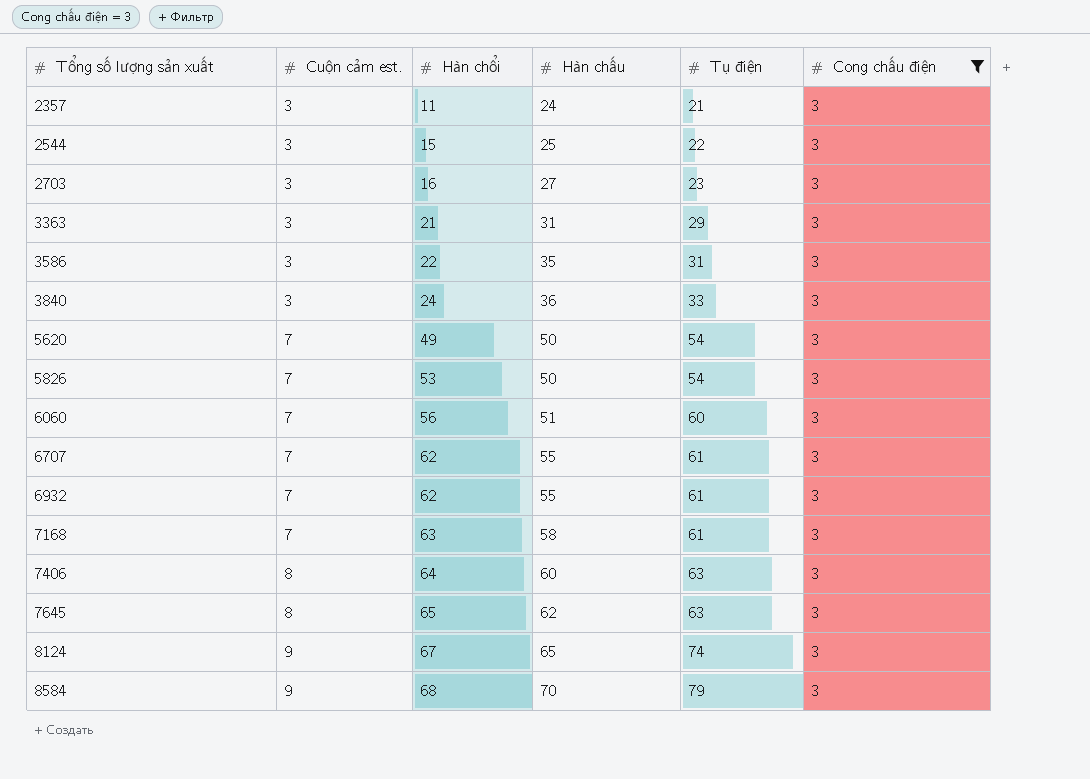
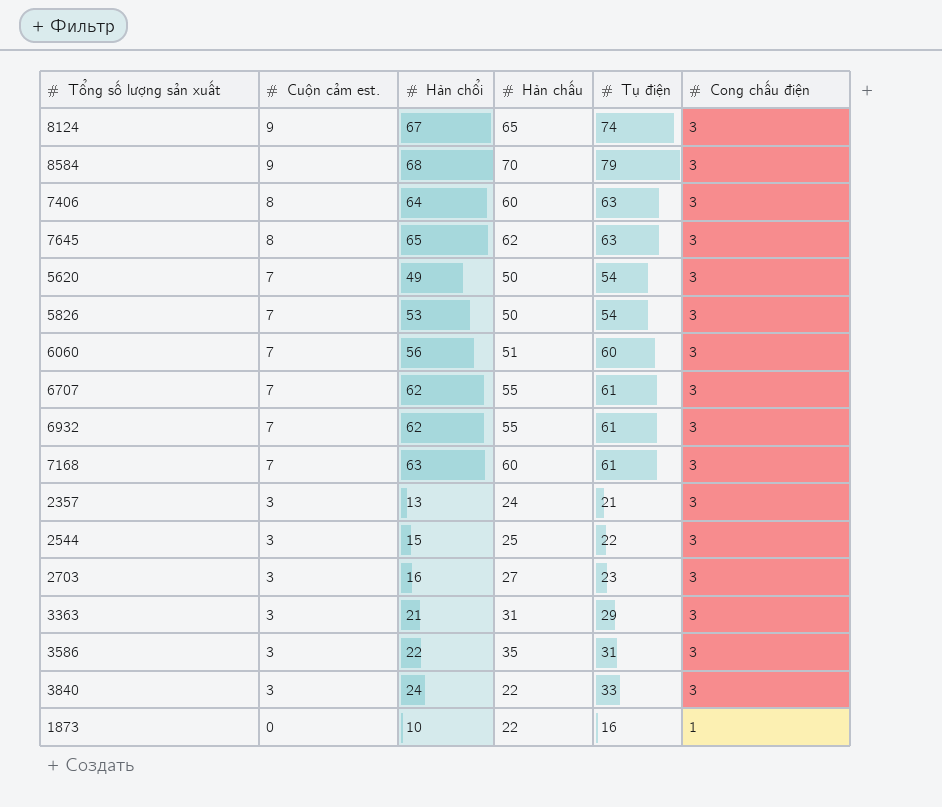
filter: Cong chấu điện = 3 -> none
row order: Tổng số lượng sản xuất ascending -> Cuộn cảm est. descending
7168 | Hàn chấu: 58 -> 60
2357 | Hàn chổi: 11 -> 13
3840 | Hàn chấu: 36 -> 22

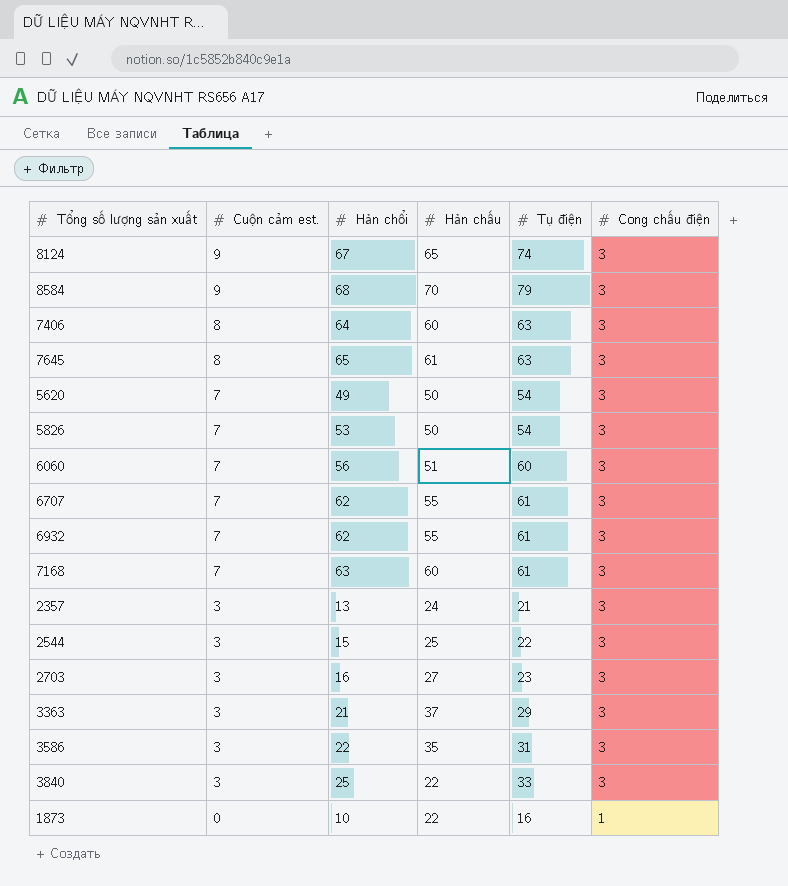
7645 | Hàn chấu: 62 -> 61
3363 | Hàn chấu: 31 -> 37
3840 | Hàn chổi: 24 -> 25

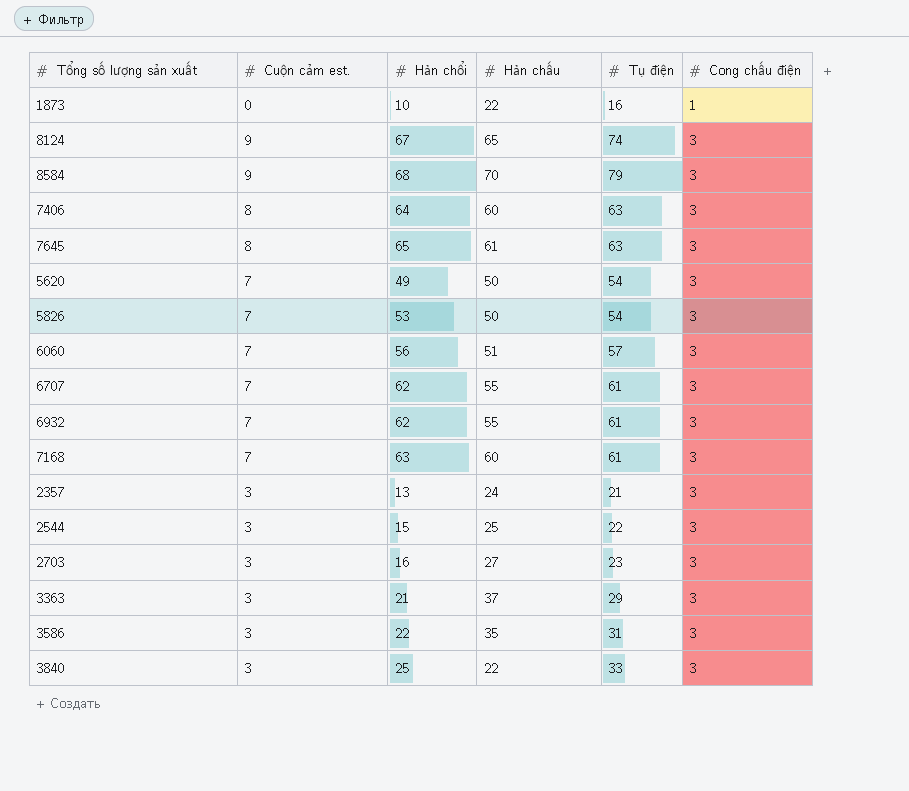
row order: Cuộn cảm est. descending -> Cong chấu điện ascending
6060 | Tụ điện: 60 -> 57

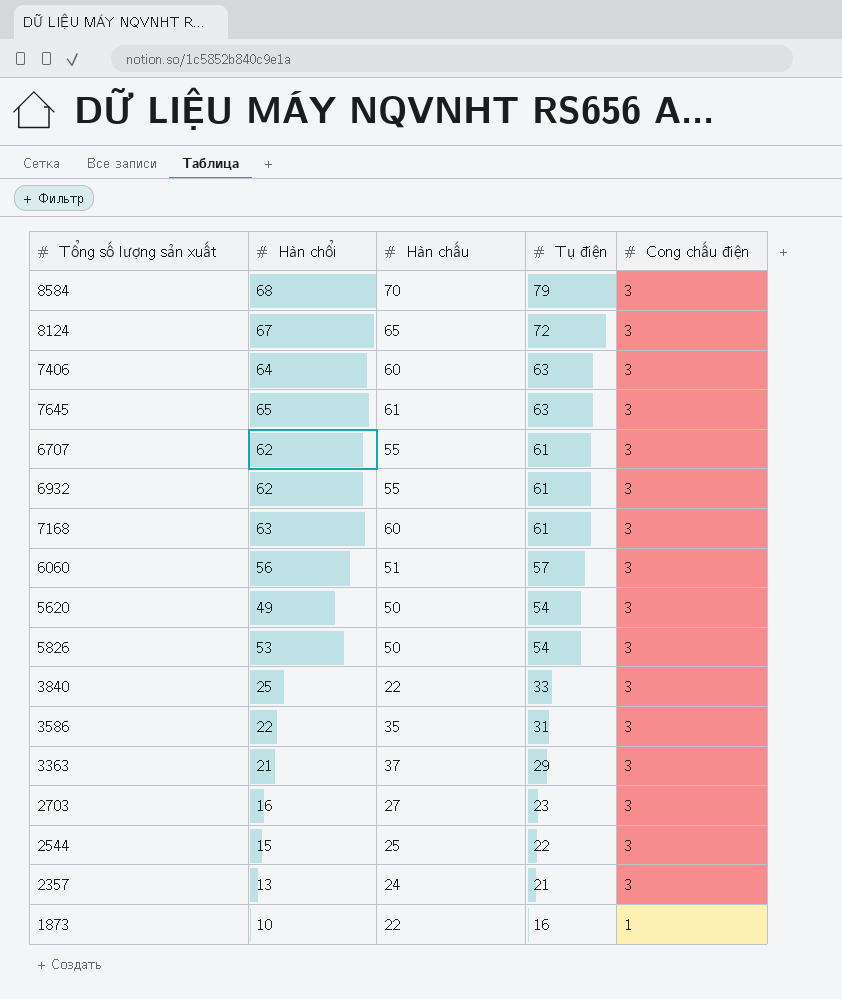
row order: Cong chấu điện ascending -> Tụ điện descending
column Cuộn cảm est. | position: 2 -> none
8124 | Tụ điện: 74 -> 72

